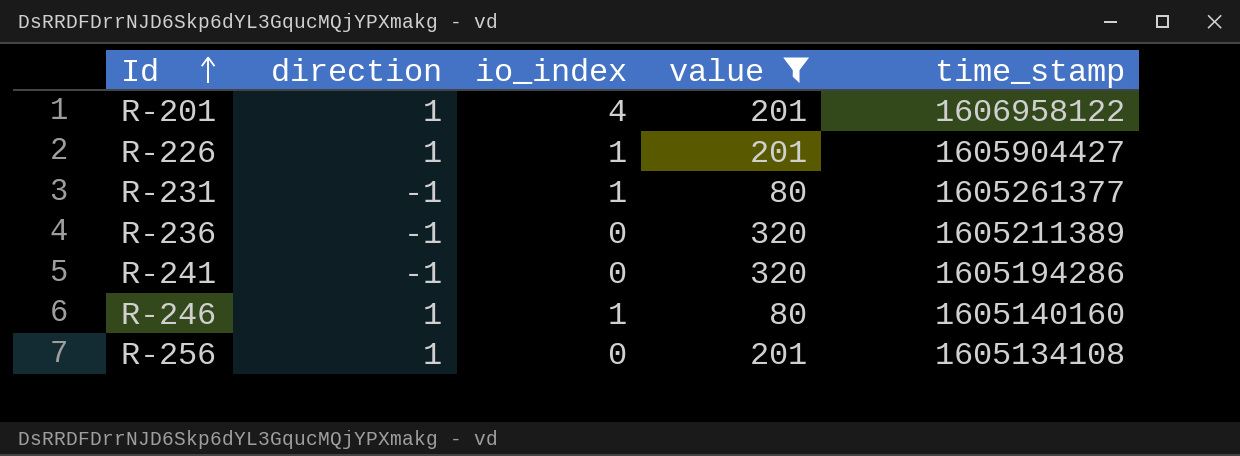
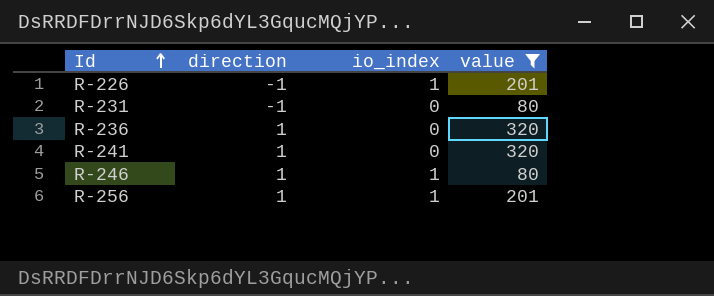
column time_stamp | position: 5 -> none
row R-201: 1 | 4 | 201 | 1606958122 -> none
R-226 | direction: 1 -> -1
R-231 | io_index: 1 -> 0
R-236 | direction: -1 -> 1
R-241 | direction: -1 -> 1
R-256 | io_index: 0 -> 1

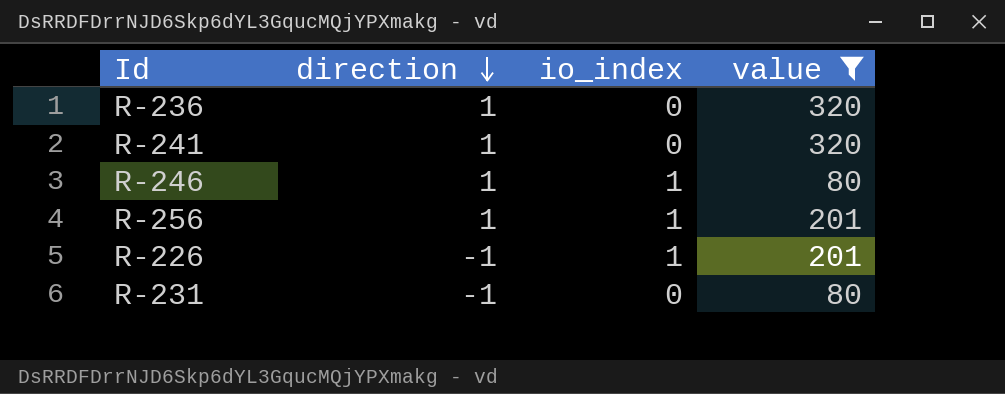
row order: Id ascending -> direction descending

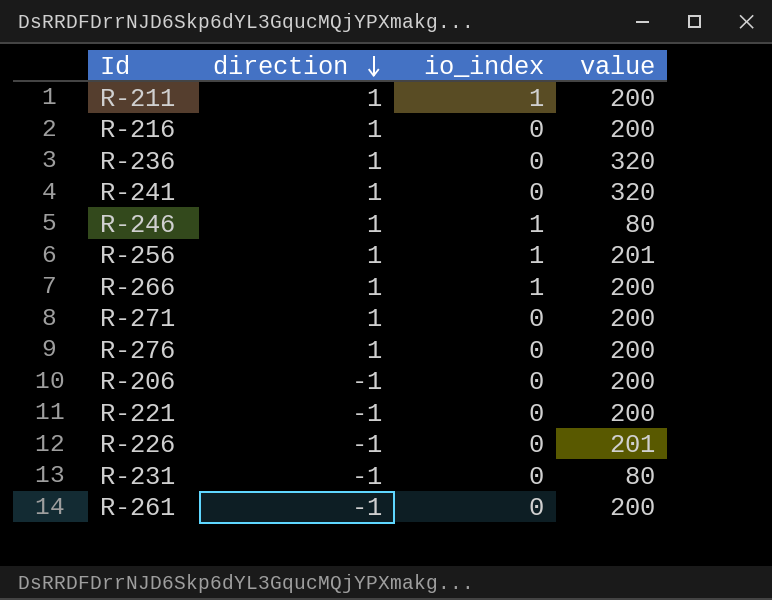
filter: value != 200 -> none
R-226 | io_index: 1 -> 0

